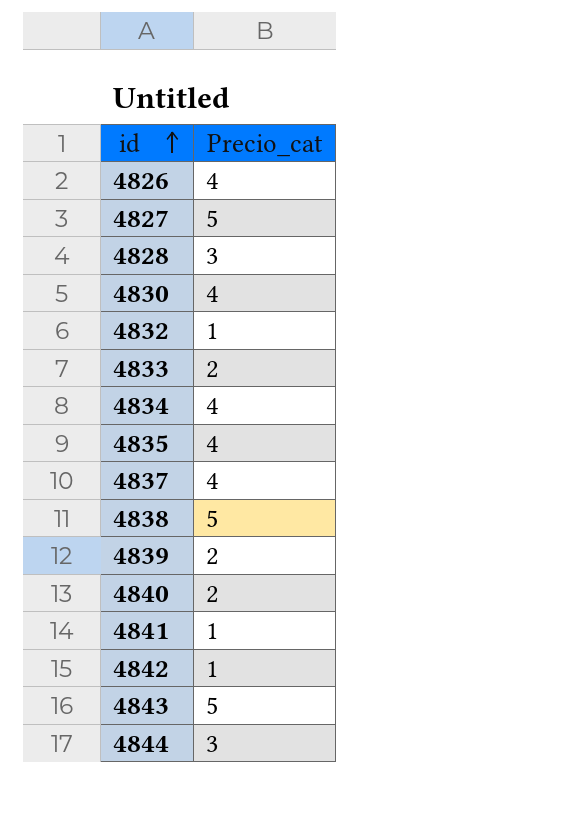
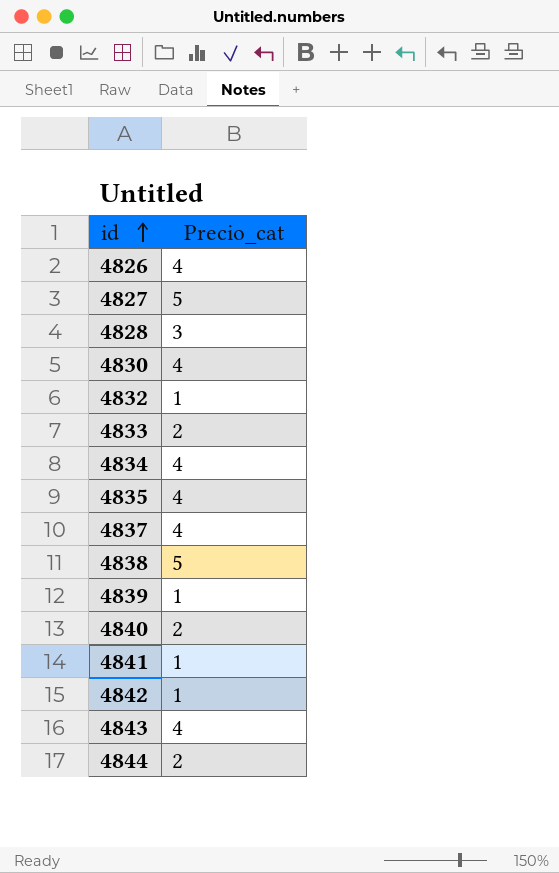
4839 | Precio_cat: 2 -> 1
4843 | Precio_cat: 5 -> 4
4844 | Precio_cat: 3 -> 2

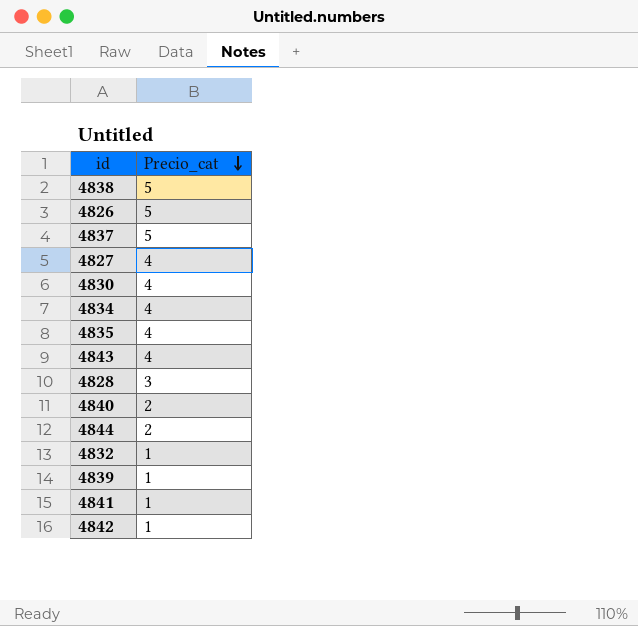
row order: id ascending -> Precio_cat descending
row 4833: 2 -> none
4826 | Precio_cat: 4 -> 5
4837 | Precio_cat: 4 -> 5
4827 | Precio_cat: 5 -> 4

